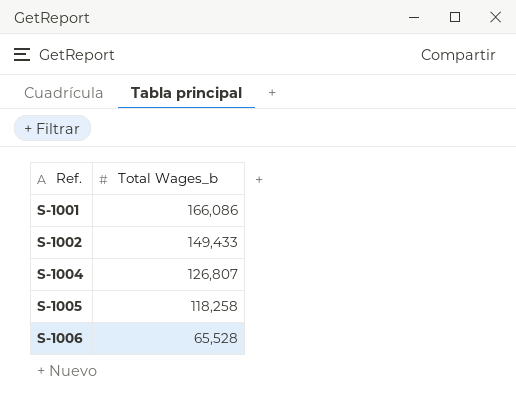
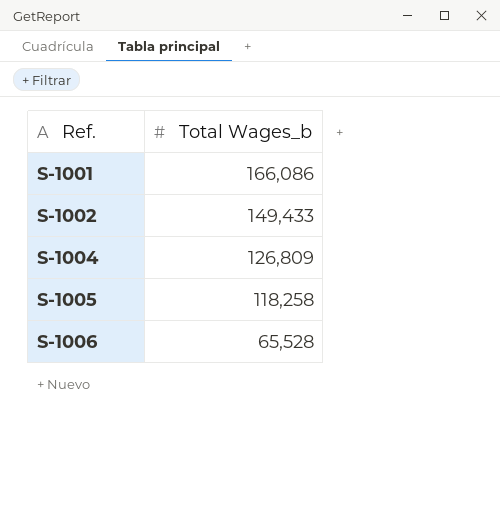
S-1004 | Total Wages_b: 126,807 -> 126,809

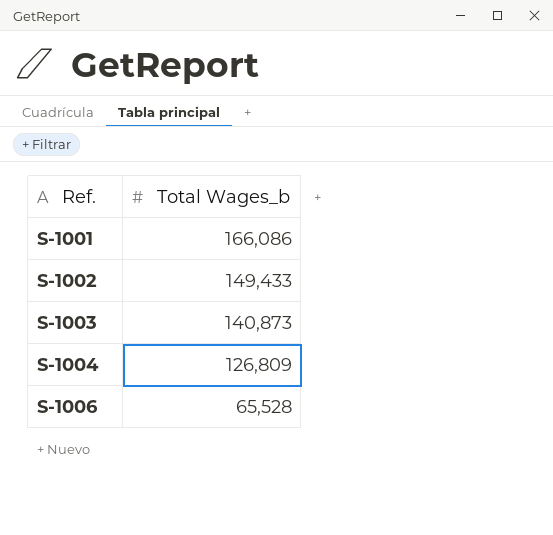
row S-1005: 118,258 -> none
row S-1003: none -> 140,873

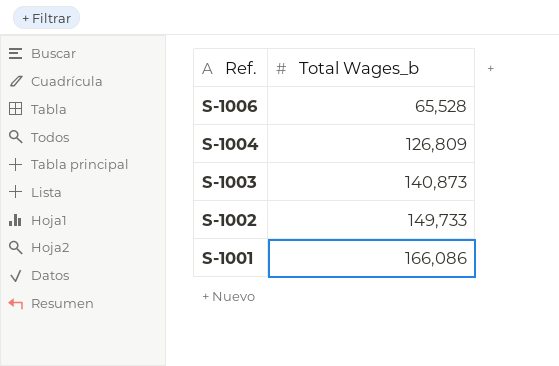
row order: Ref. ascending -> Ref. descending
S-1002 | Total Wages_b: 149,433 -> 149,733

